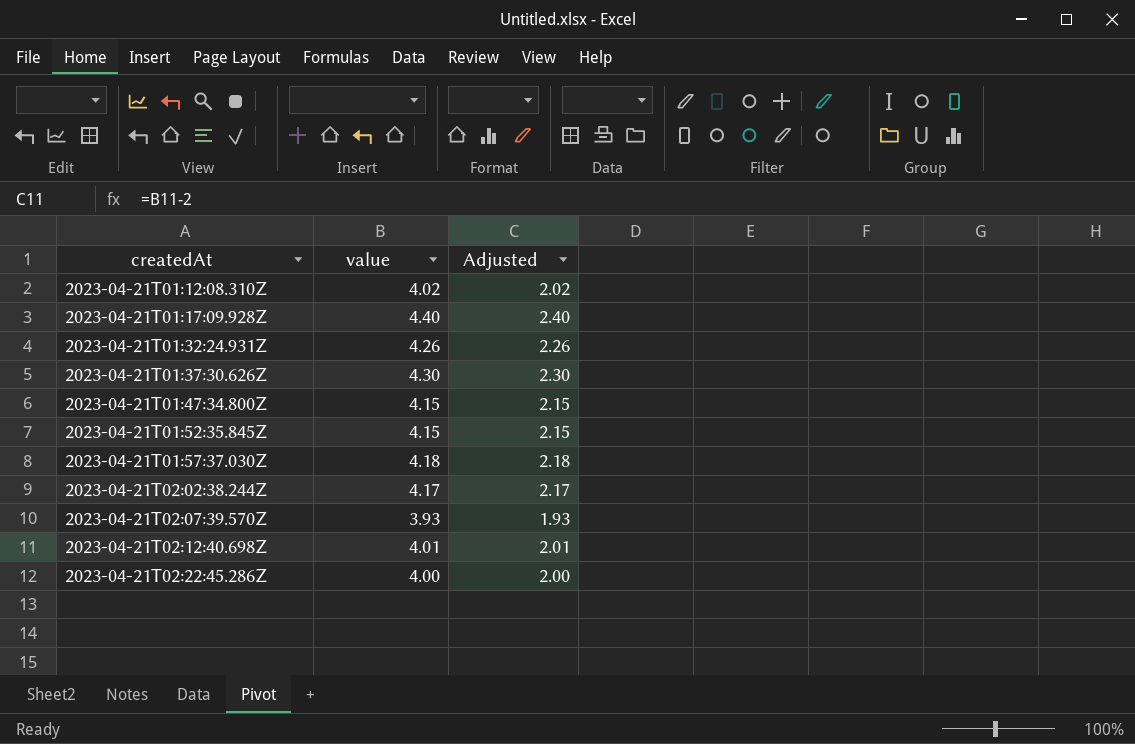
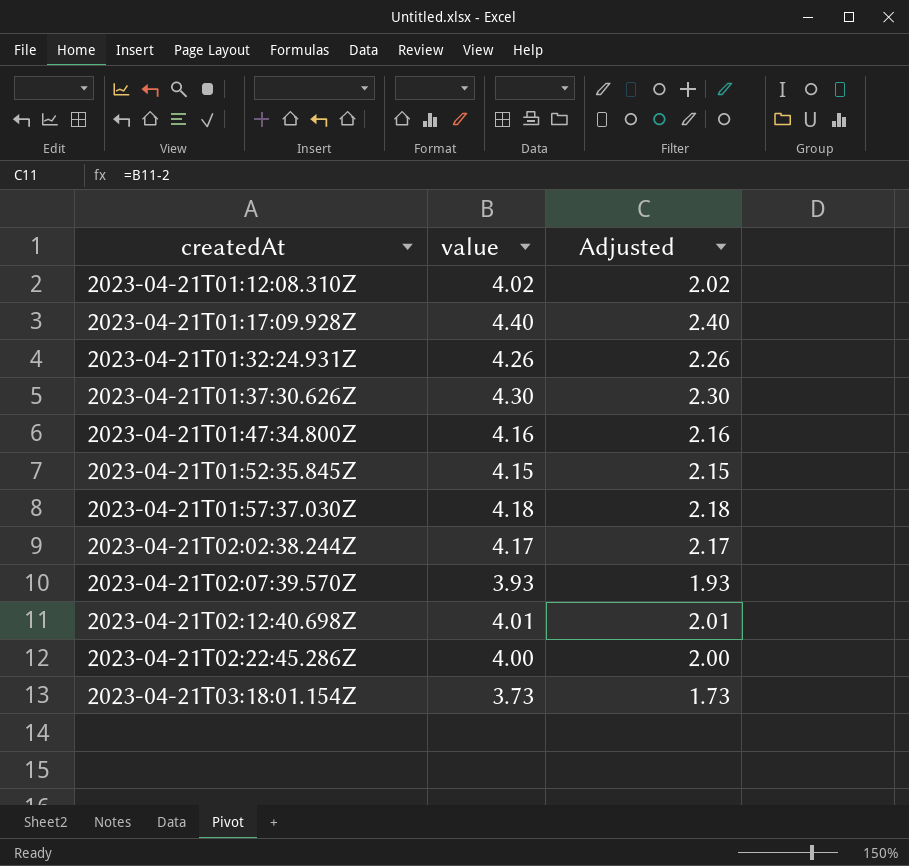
2023-04-21T01:47:34.800Z | value: 4.15 -> 4.16
2023-04-21T01:47:34.800Z | Adjusted: 2.15 -> 2.16
row 2023-04-21T03:18:01.154Z: none -> 3.73 | 1.73

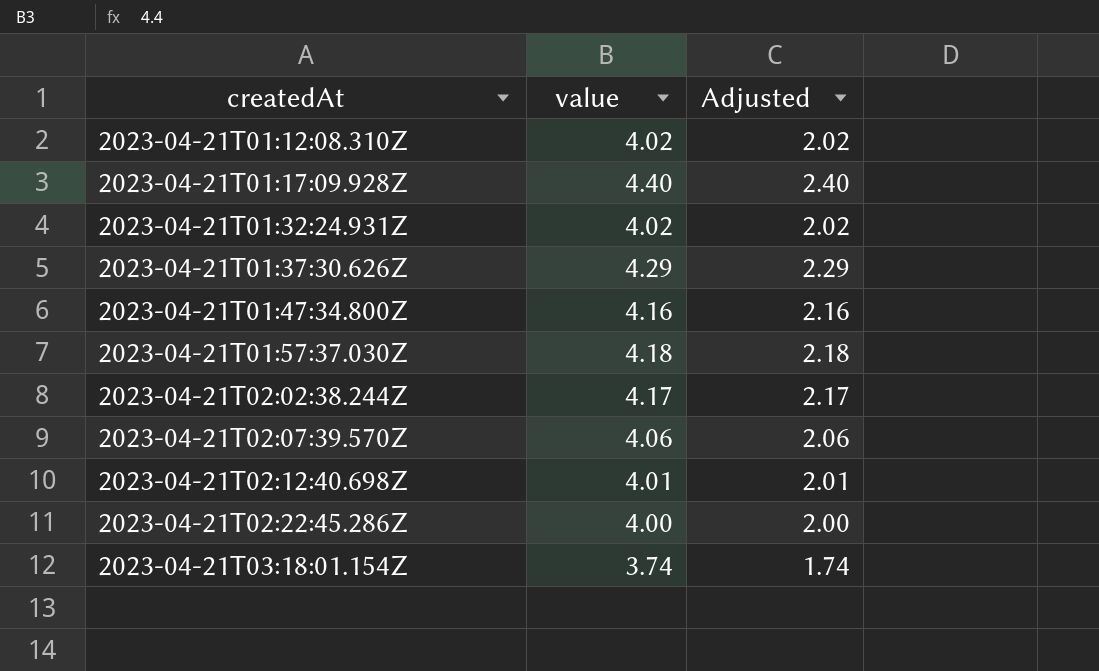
row 2023-04-21T01:52:35.845Z: 4.15 | 2.15 -> none
2023-04-21T01:32:24.931Z | value: 4.26 -> 4.02
2023-04-21T01:32:24.931Z | Adjusted: 2.26 -> 2.02
2023-04-21T01:37:30.626Z | value: 4.30 -> 4.29
2023-04-21T01:37:30.626Z | Adjusted: 2.30 -> 2.29
2023-04-21T02:07:39.570Z | value: 3.93 -> 4.06
2023-04-21T02:07:39.570Z | Adjusted: 1.93 -> 2.06
2023-04-21T03:18:01.154Z | value: 3.73 -> 3.74
2023-04-21T03:18:01.154Z | Adjusted: 1.73 -> 1.74

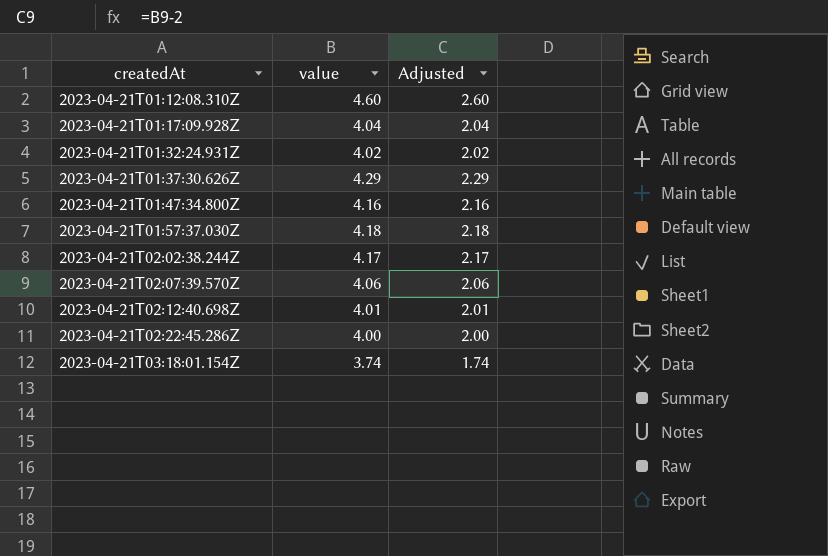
2023-04-21T01:12:08.310Z | value: 4.02 -> 4.60
2023-04-21T01:12:08.310Z | Adjusted: 2.02 -> 2.60
2023-04-21T01:17:09.928Z | value: 4.40 -> 4.04
2023-04-21T01:17:09.928Z | Adjusted: 2.40 -> 2.04

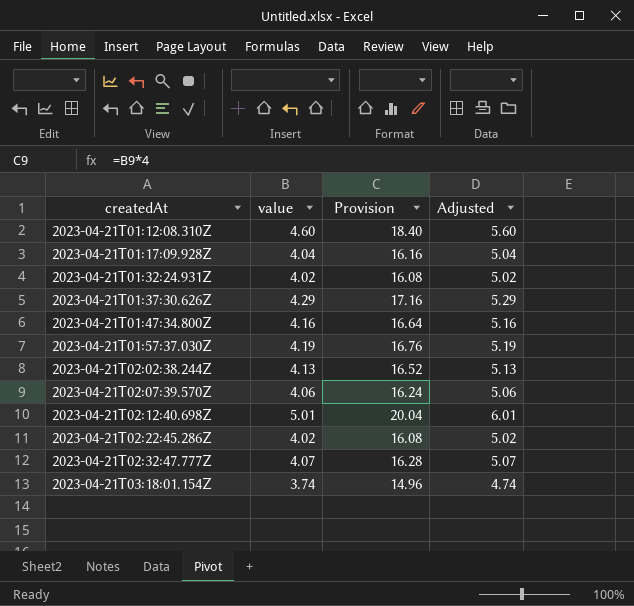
column Provision | formula: none -> [value] * 4
column Adjusted | formula: [value] - 2 -> [value] + 1
2023-04-21T01:57:37.030Z | value: 4.18 -> 4.19
2023-04-21T02:02:38.244Z | value: 4.17 -> 4.13
2023-04-21T02:12:40.698Z | value: 4.01 -> 5.01
2023-04-21T02:22:45.286Z | value: 4.00 -> 4.02
row 2023-04-21T02:32:47.777Z: none -> 4.07 | 16.28 | 5.07

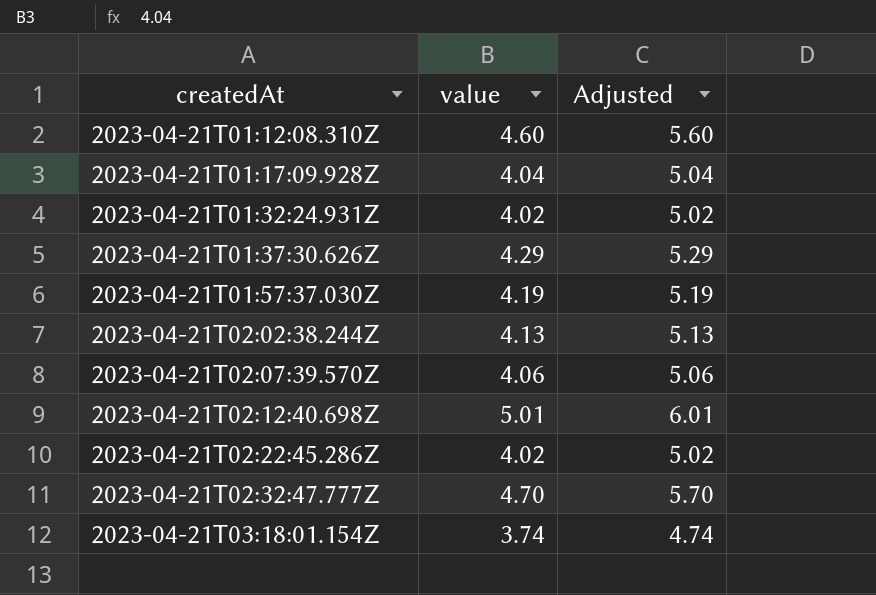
column Provision | formula: [value] * 4 -> none
row 2023-04-21T01:47:34.800Z: 4.16 | 16.64 | 5.16 -> none
2023-04-21T02:32:47.777Z | value: 4.07 -> 4.70
2023-04-21T02:32:47.777Z | Adjusted: 5.07 -> 5.70

